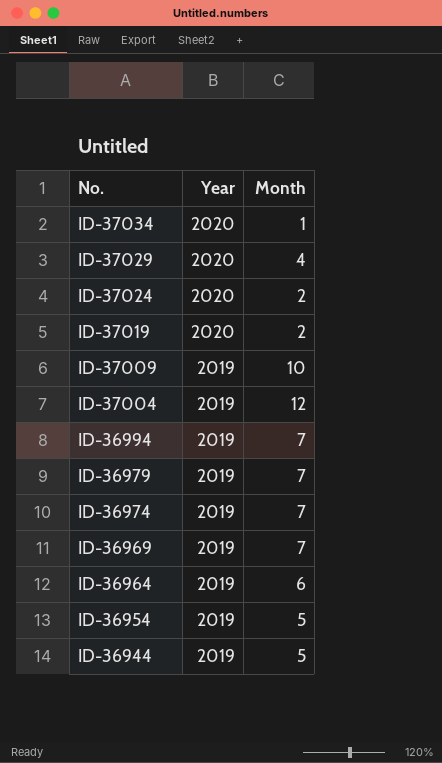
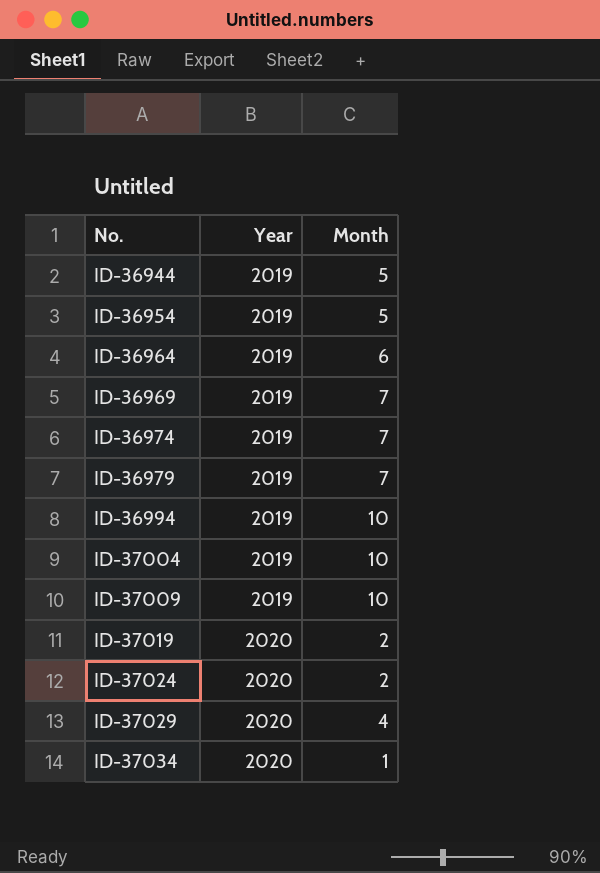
row order: No. descending -> No. ascending
ID-36994 | Month: 7 -> 10
ID-37004 | Month: 12 -> 10

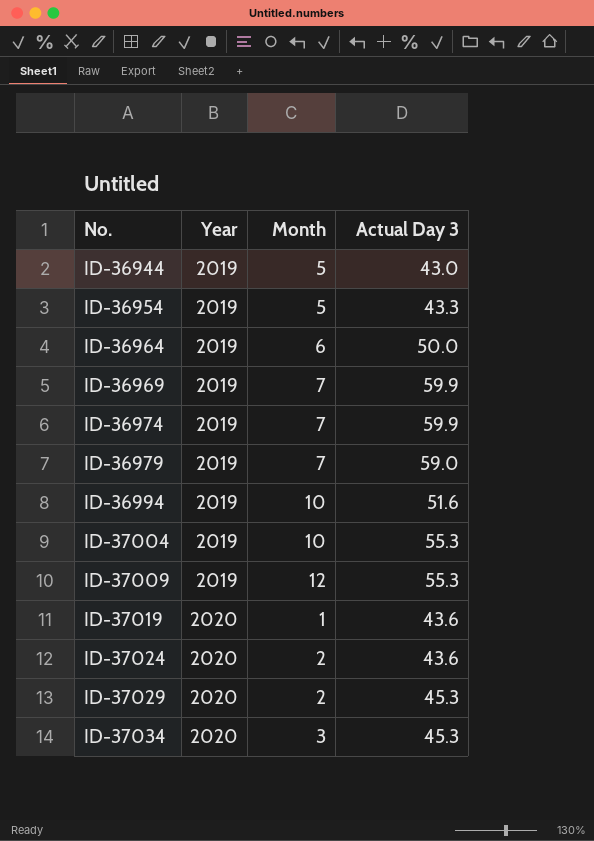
column Actual Day 3 | position: none -> 4
ID-37009 | Month: 10 -> 12
ID-37019 | Month: 2 -> 1
ID-37029 | Month: 4 -> 2
ID-37034 | Month: 1 -> 3

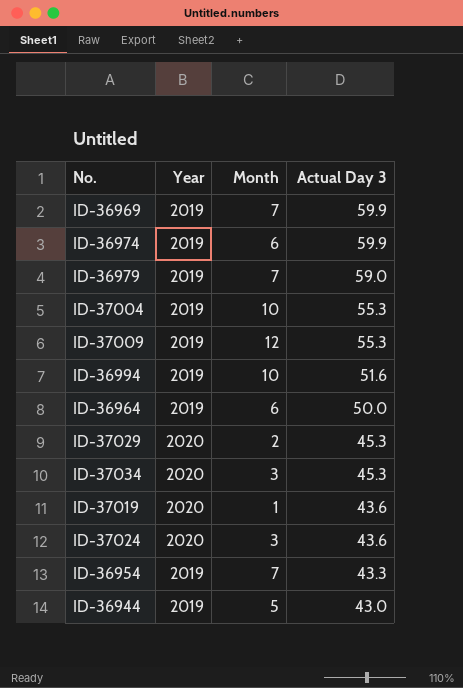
row order: No. ascending -> Actual Day 3 descending
ID-36974 | Month: 7 -> 6
ID-37024 | Month: 2 -> 3
ID-36954 | Month: 5 -> 7

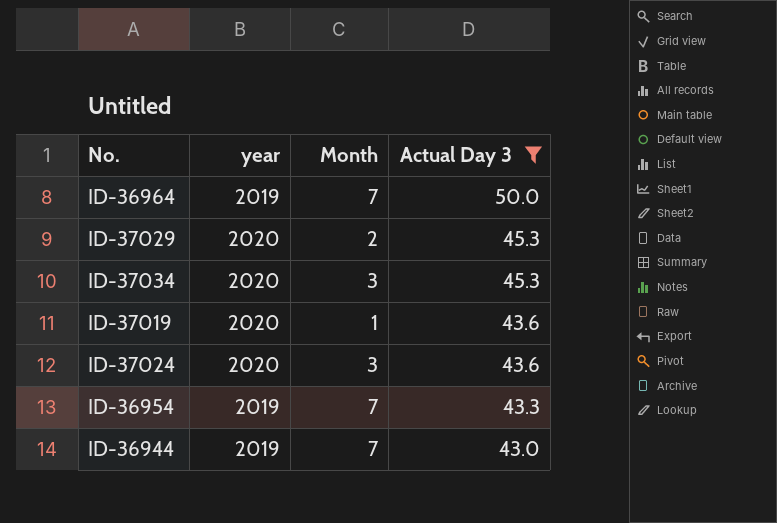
filter: none -> Actual Day 3 <= 50.0
column name: Year -> year
ID-36964 | Month: 6 -> 7
ID-36944 | Month: 5 -> 7

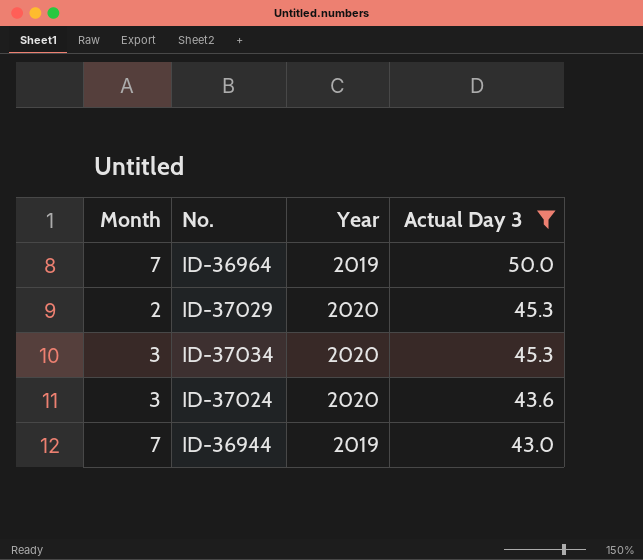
column Month | position: 3 -> 1
column name: year -> Year
row ID-37019: 2020 | 1 | 43.6 -> none
row ID-36954: 2019 | 7 | 43.3 -> none

